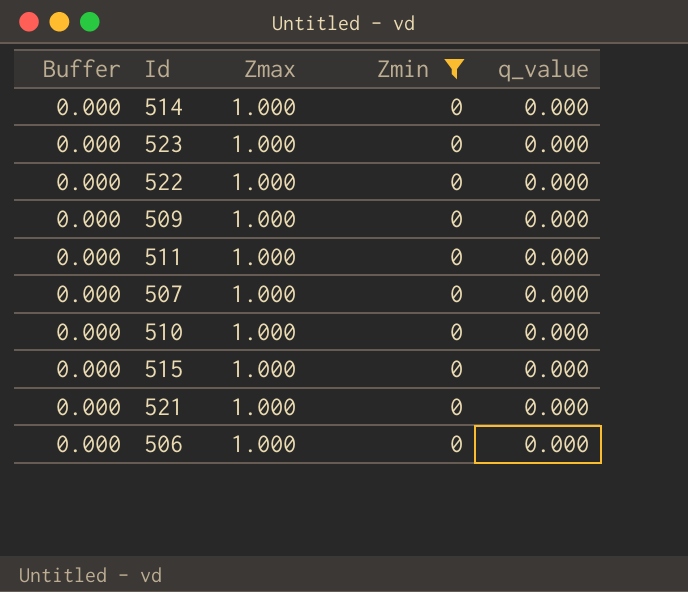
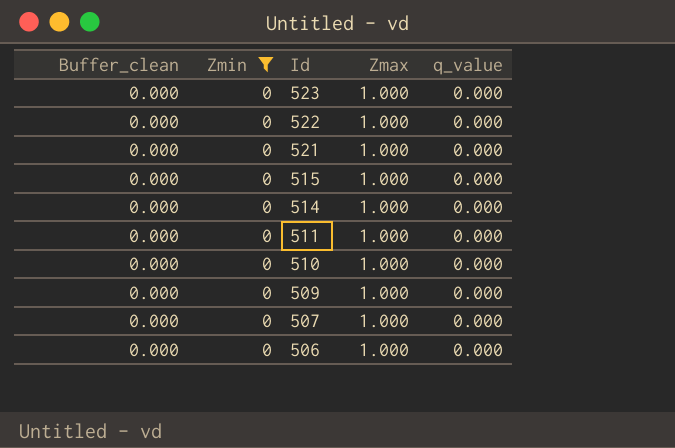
row order: none -> Id descending
column name: Buffer -> Buffer_clean
column Zmin | position: 4 -> 2

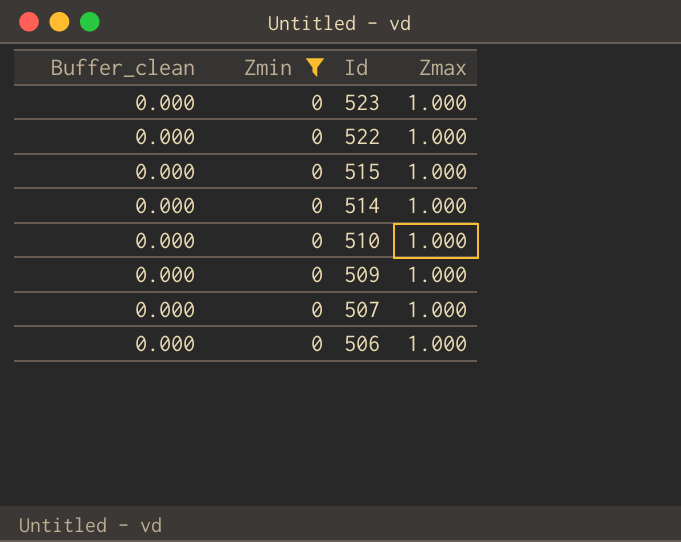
column q_value | position: 5 -> none
row 521: 0.000 | 0 | 1.000 | 0.000 -> none
row 511: 0.000 | 0 | 1.000 | 0.000 -> none

